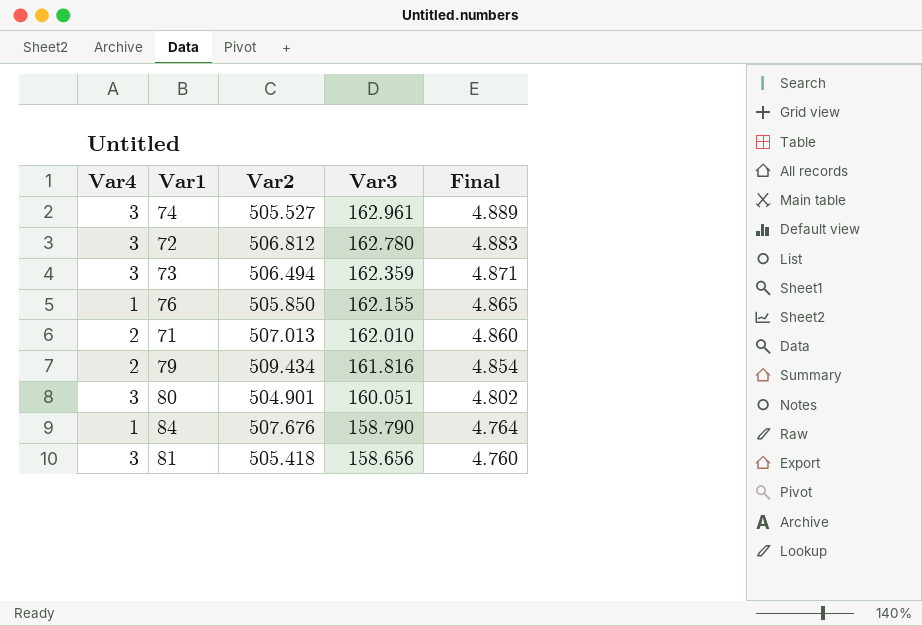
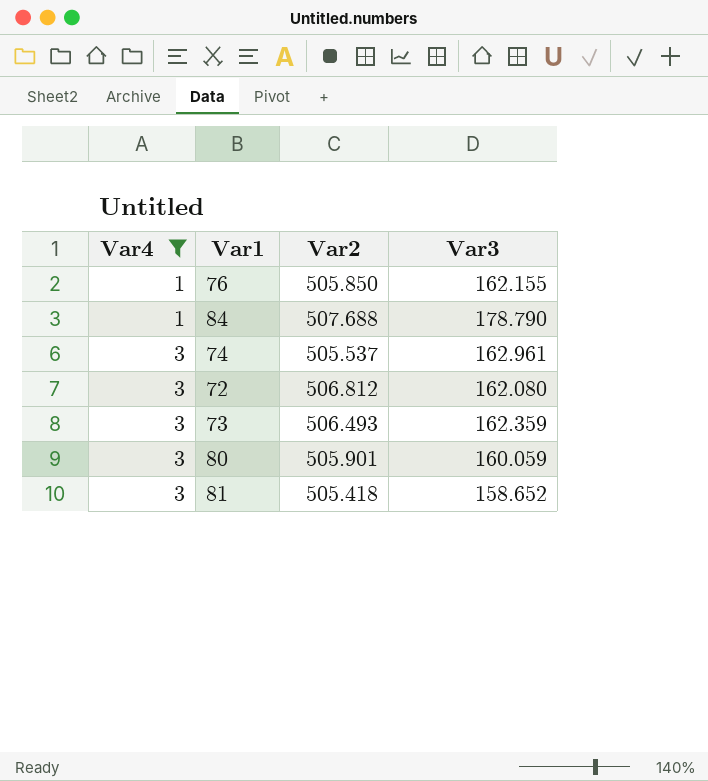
filter: none -> Var4 != 2
row order: Var3 descending -> Var4 ascending
column Final | formula: [Var3] * 0.03 -> none
84 | Var2: 507.676 -> 507.688
84 | Var3: 158.790 -> 178.790
74 | Var2: 505.527 -> 505.537
72 | Var3: 162.780 -> 162.080
73 | Var2: 506.494 -> 506.493
80 | Var2: 504.901 -> 505.901
80 | Var3: 160.051 -> 160.059
81 | Var3: 158.656 -> 158.652

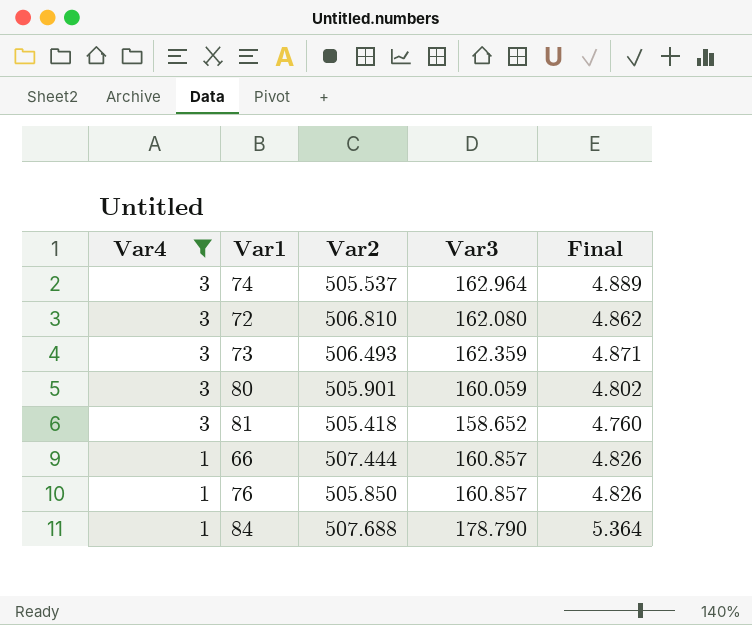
row order: Var4 ascending -> Var4 descending
column Final | formula: none -> [Var3] * 0.03
74 | Var3: 162.961 -> 162.964
72 | Var2: 506.812 -> 506.810
row 66: none -> 1 | 507.444 | 160.857 | 4.826
76 | Var3: 162.155 -> 160.857

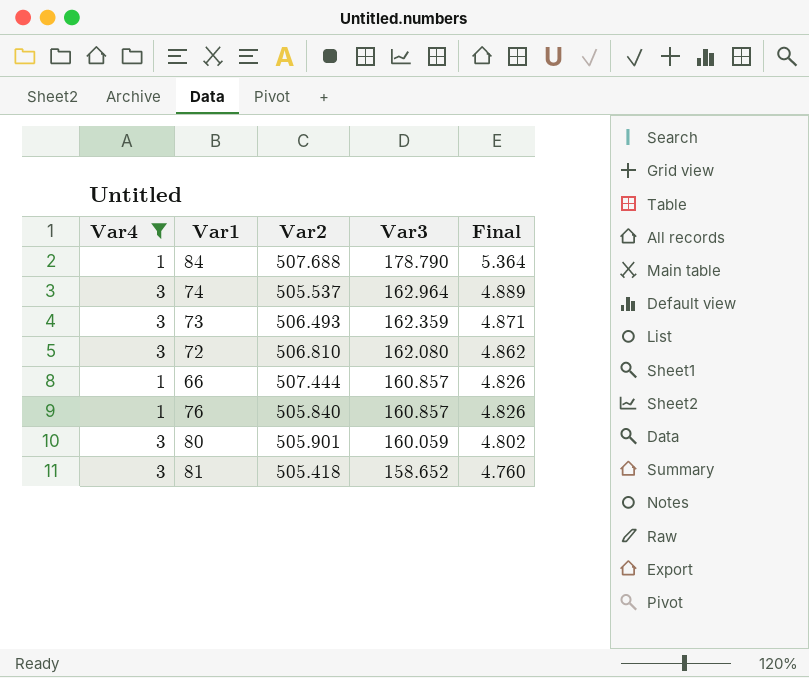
row order: Var4 descending -> Var3 descending
76 | Var2: 505.850 -> 505.840

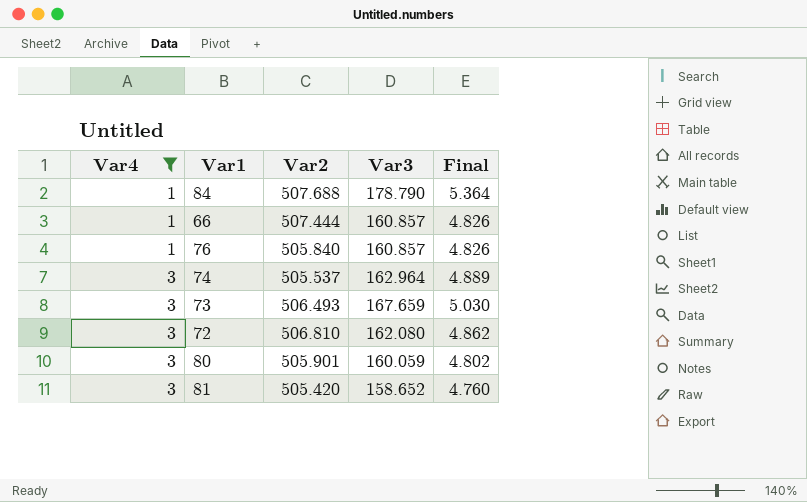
row order: Var3 descending -> Var4 ascending
73 | Var3: 162.359 -> 167.659
73 | Final: 4.871 -> 5.030
81 | Var2: 505.418 -> 505.420

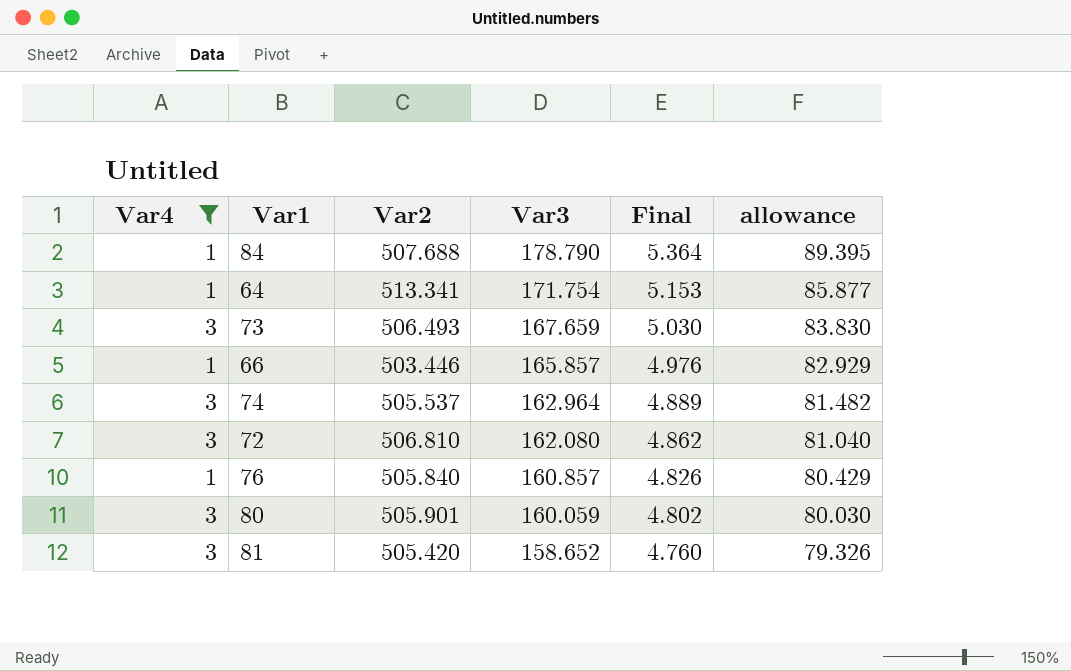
row order: Var4 ascending -> Var3 descending
column allowance | formula: none -> [Var3] * 0.5
row 64: none -> 1 | 513.341 | 171.754 | 5.153 | 85.877
66 | Var2: 507.444 -> 503.446
66 | Var3: 160.857 -> 165.857
66 | Final: 4.826 -> 4.976

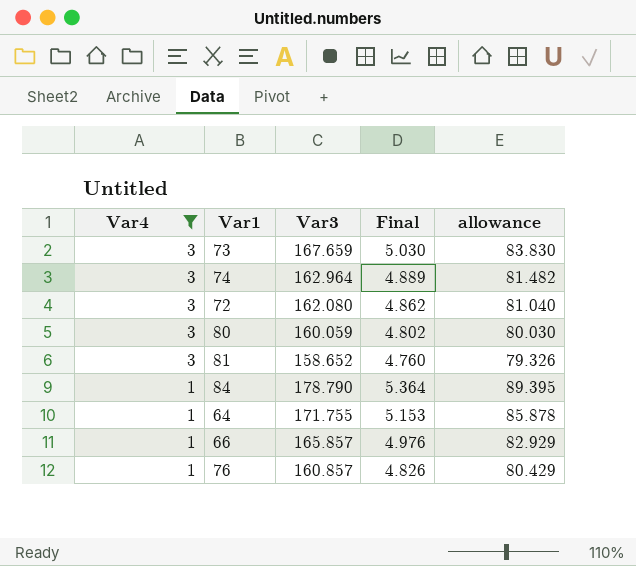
row order: Var3 descending -> Var4 descending
column Var2 | position: 3 -> none
64 | Var3: 171.754 -> 171.755
64 | allowance: 85.877 -> 85.878

